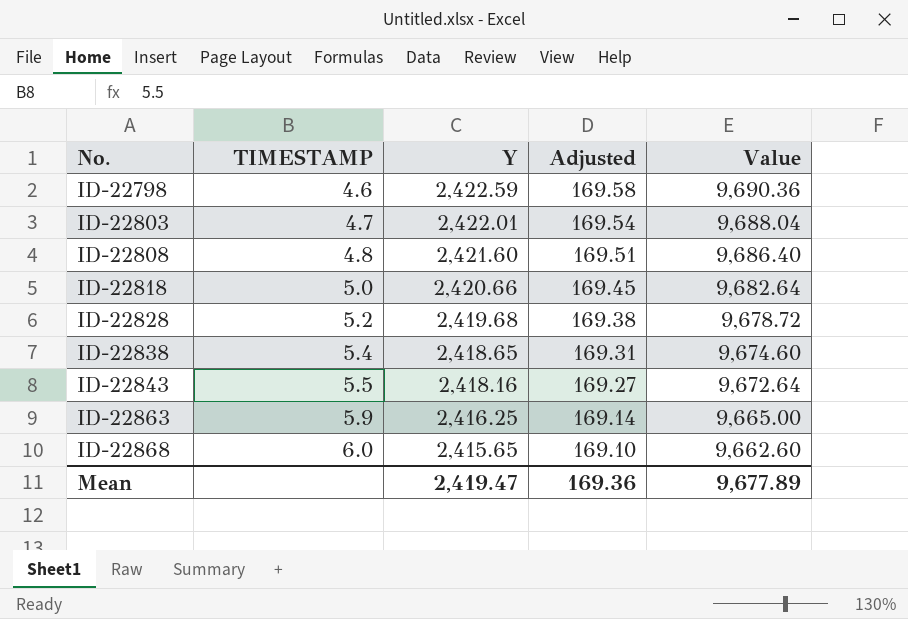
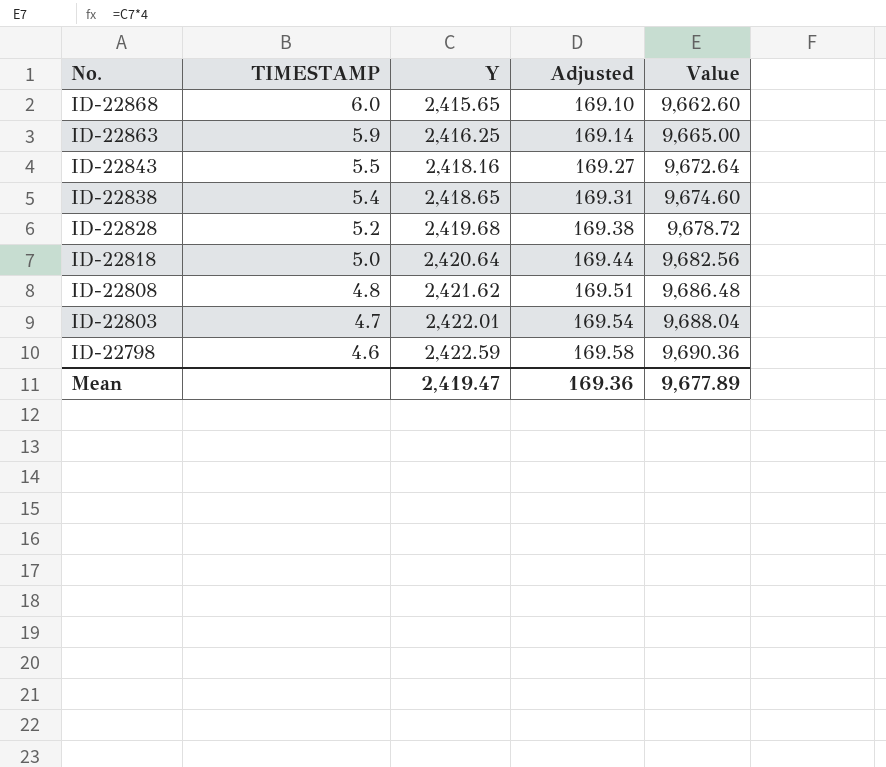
row order: No. ascending -> No. descending
ID-22818 | Y: 2,420.66 -> 2,420.64
ID-22818 | Adjusted: 169.45 -> 169.44
ID-22818 | Value: 9,682.64 -> 9,682.56
ID-22808 | Y: 2,421.60 -> 2,421.62
ID-22808 | Value: 9,686.40 -> 9,686.48

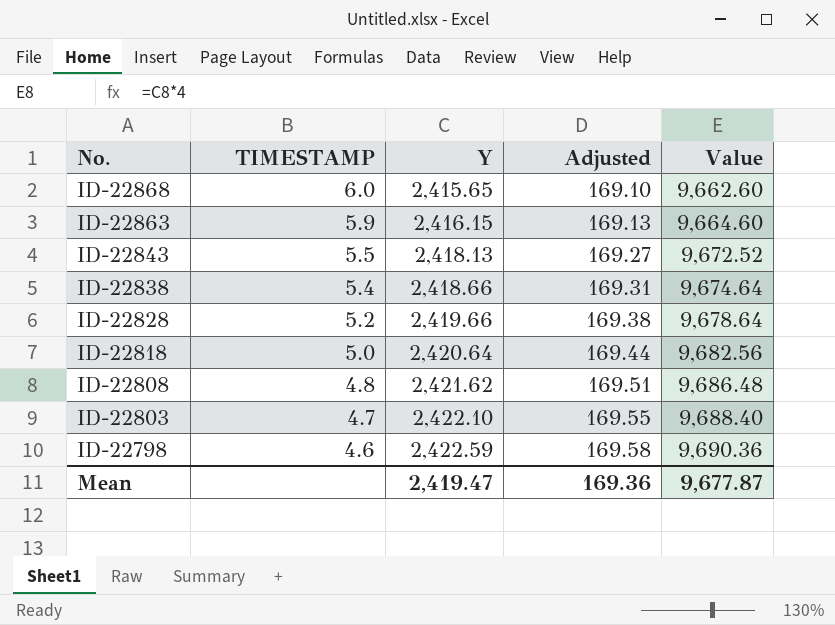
ID-22863 | Y: 2,416.25 -> 2,416.15
ID-22863 | Adjusted: 169.14 -> 169.13
ID-22863 | Value: 9,665.00 -> 9,664.60
ID-22843 | Y: 2,418.16 -> 2,418.13
ID-22843 | Value: 9,672.64 -> 9,672.52
ID-22838 | Y: 2,418.65 -> 2,418.66
ID-22838 | Value: 9,674.60 -> 9,674.64
ID-22828 | Y: 2,419.68 -> 2,419.66
ID-22828 | Value: 9,678.72 -> 9,678.64
ID-22803 | Y: 2,422.01 -> 2,422.10
ID-22803 | Adjusted: 169.54 -> 169.55
ID-22803 | Value: 9,688.04 -> 9,688.40
Mean | Value: 9,677.89 -> 9,677.87

